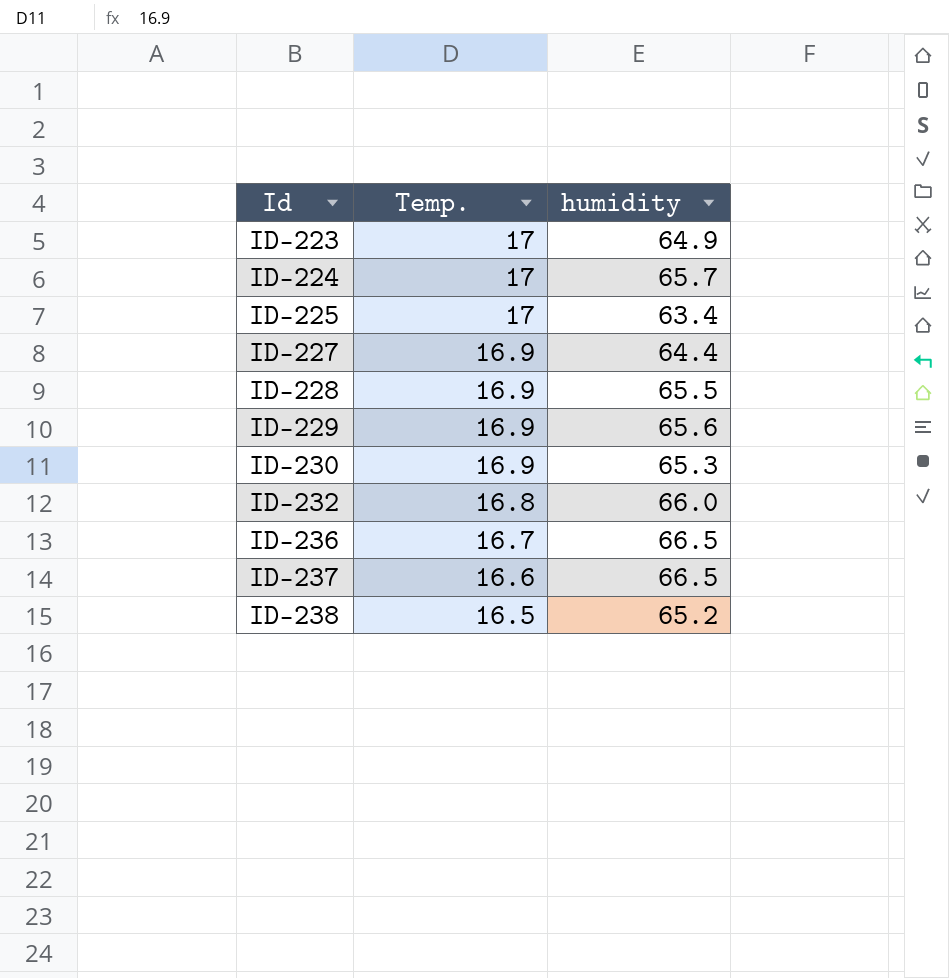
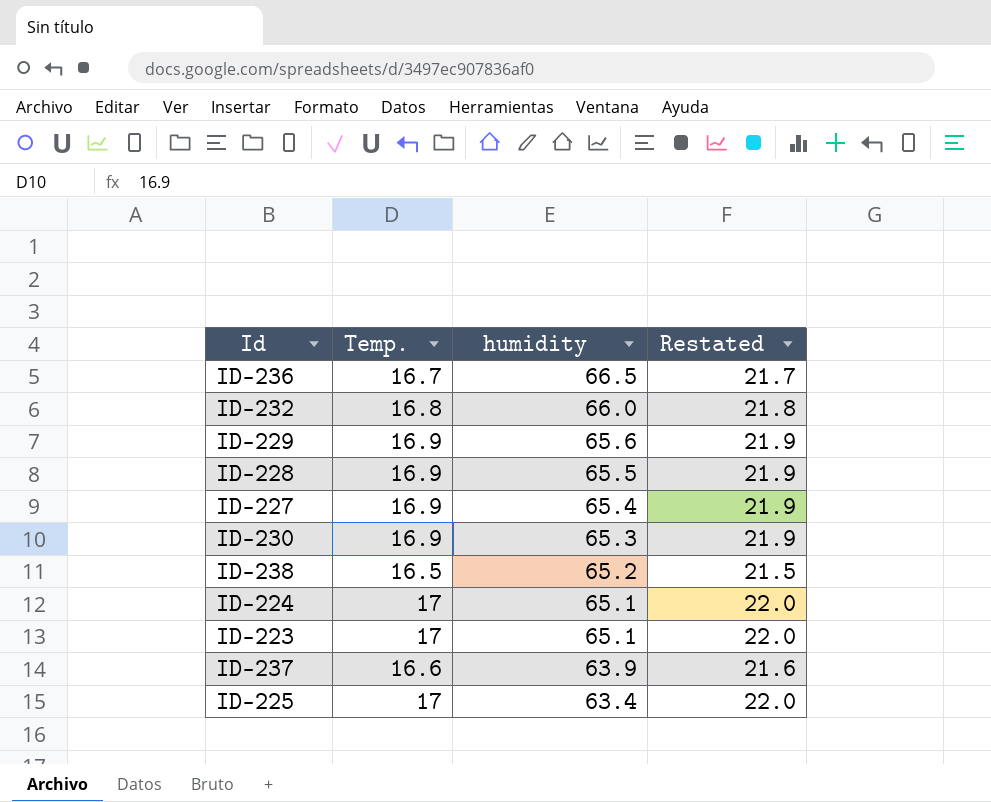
row order: Id ascending -> humidity descending
column Restated | formula: none -> [Temp.] + 5
ID-227 | humidity: 64.4 -> 65.4
ID-224 | humidity: 65.7 -> 65.1
ID-223 | humidity: 64.9 -> 65.1
ID-237 | humidity: 66.5 -> 63.9

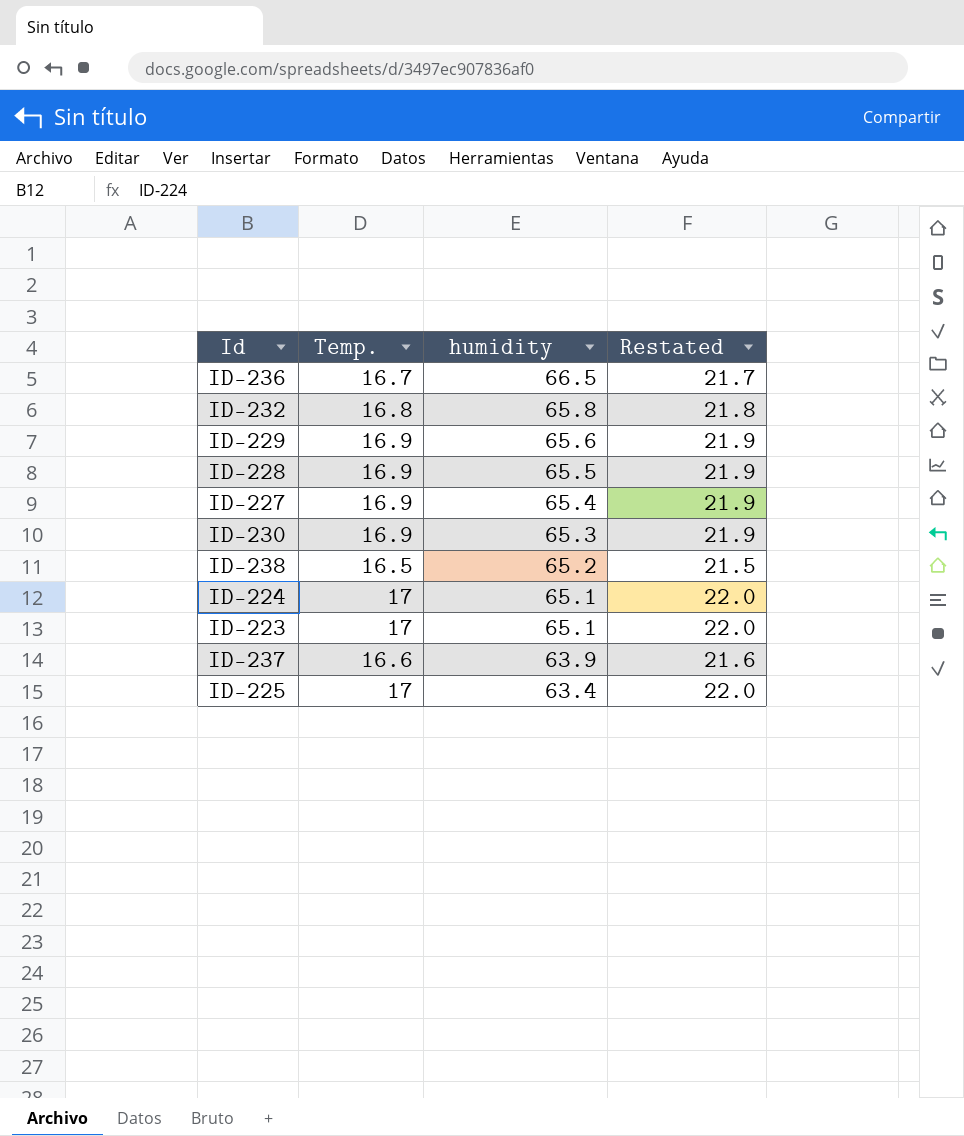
ID-232 | humidity: 66.0 -> 65.8

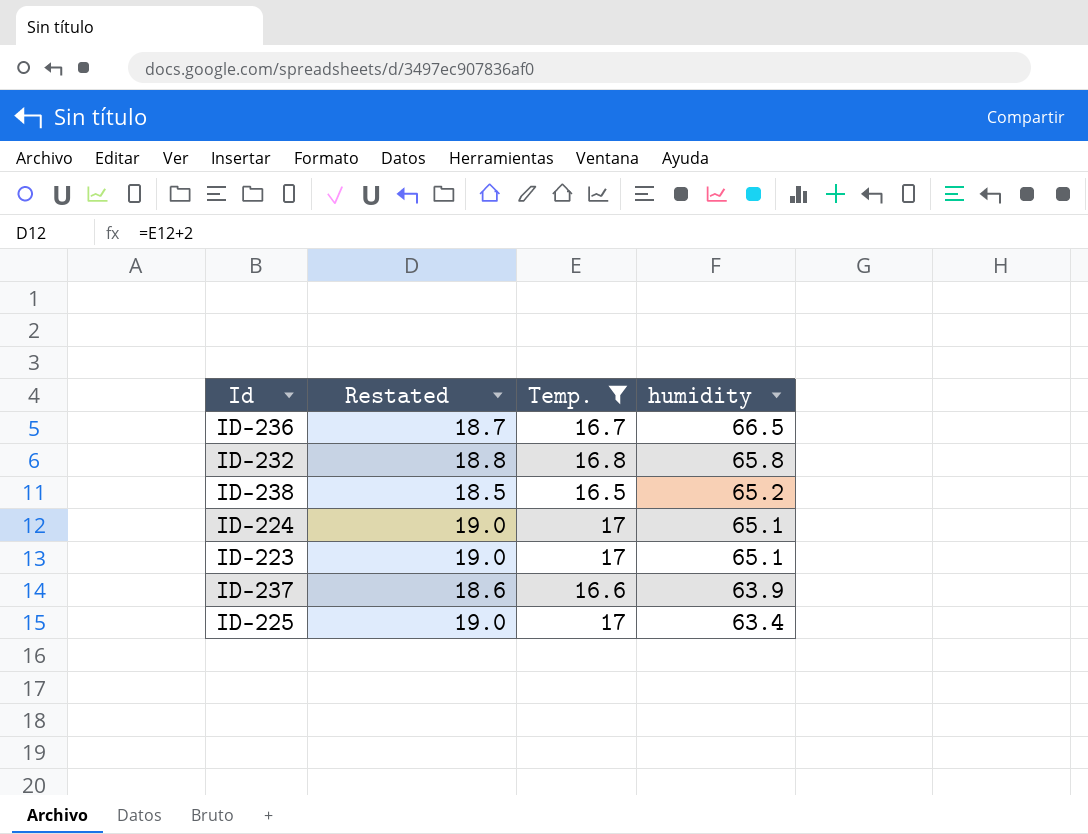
filter: none -> Temp. != 16.9
column Restated | formula: [Temp.] + 5 -> [Temp.] + 2
column Restated | position: 4 -> 2

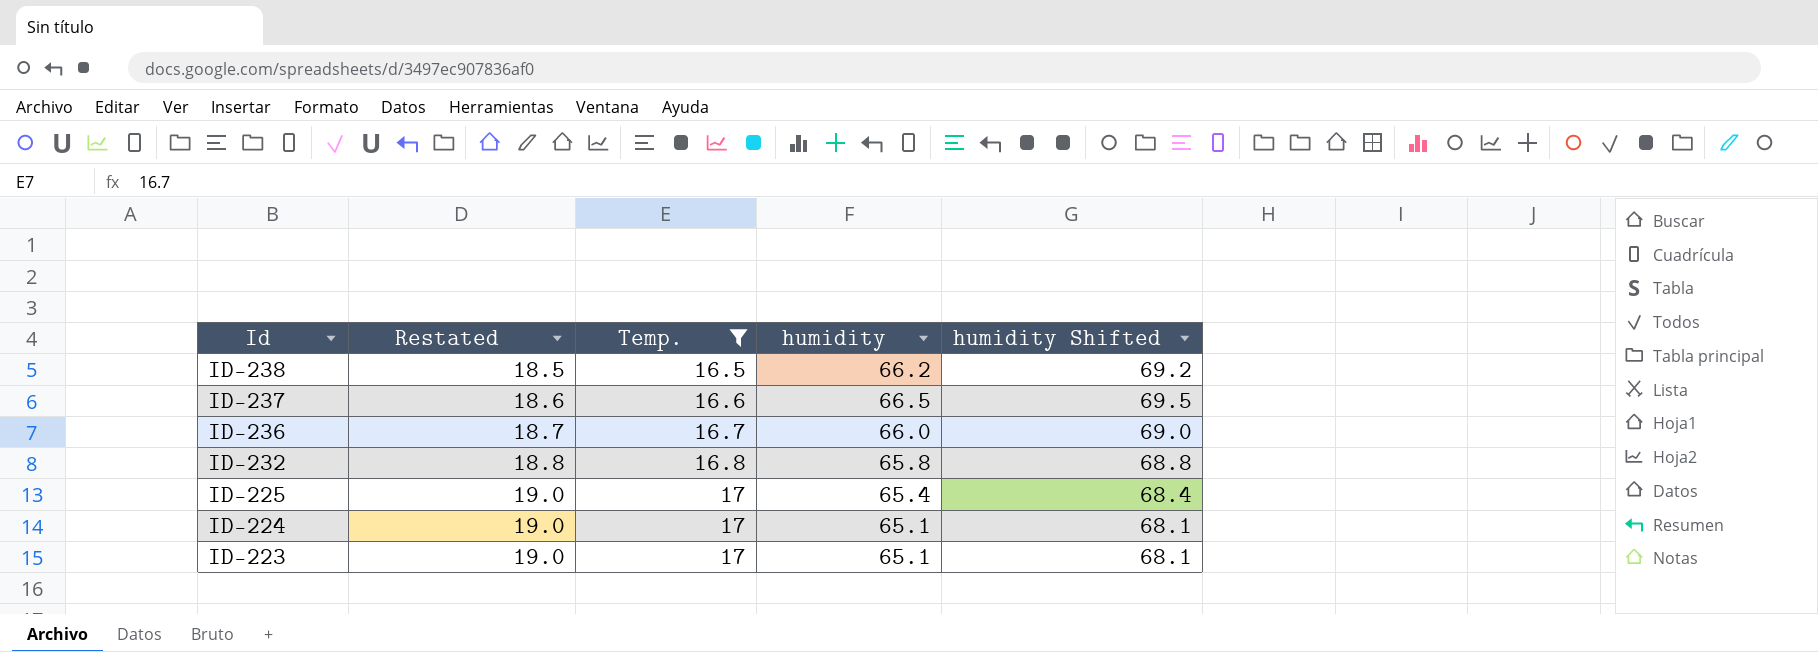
row order: humidity descending -> Id descending
column humidity Shifted | formula: none -> [humidity] + 3
ID-238 | humidity: 65.2 -> 66.2
ID-237 | humidity: 63.9 -> 66.5
ID-236 | humidity: 66.5 -> 66.0
ID-225 | humidity: 63.4 -> 65.4

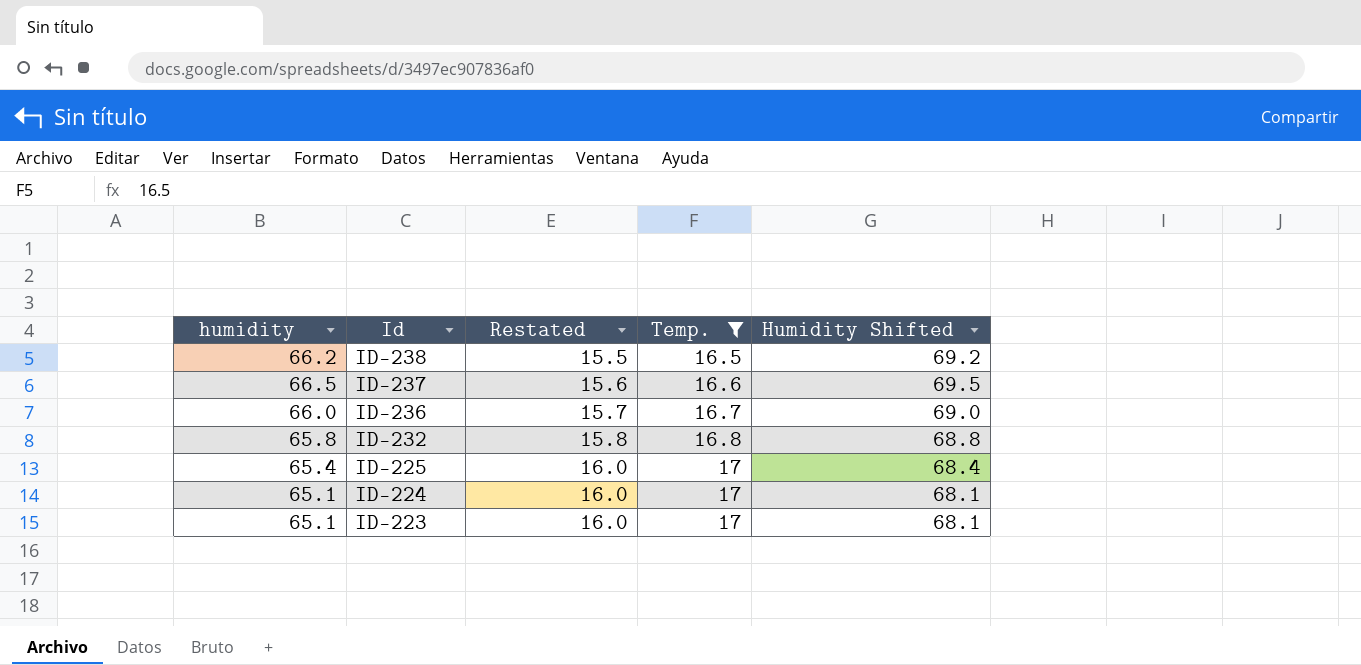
column humidity | position: 4 -> 1
column Restated | formula: [Temp.] + 2 -> [Temp.] - 1
column name: humidity Shifted -> Humidity Shifted

